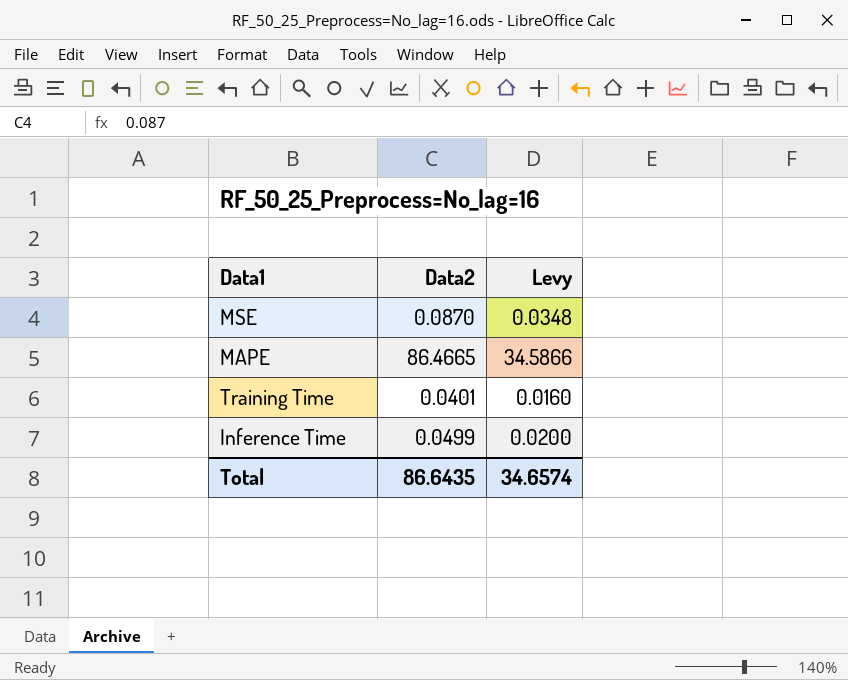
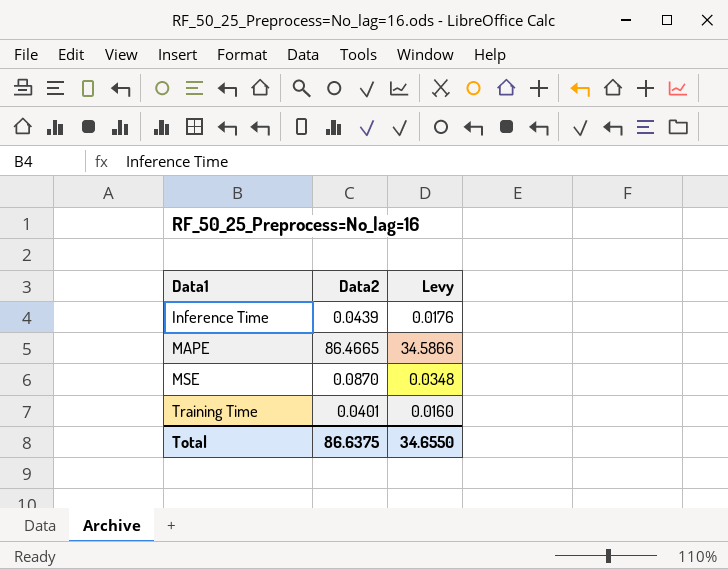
row order: none -> Data1 ascending
Inference Time | Data2: 0.0499 -> 0.0439
Inference Time | Levy: 0.0200 -> 0.0176
Total | Data2: 86.6435 -> 86.6375
Total | Levy: 34.6574 -> 34.6550

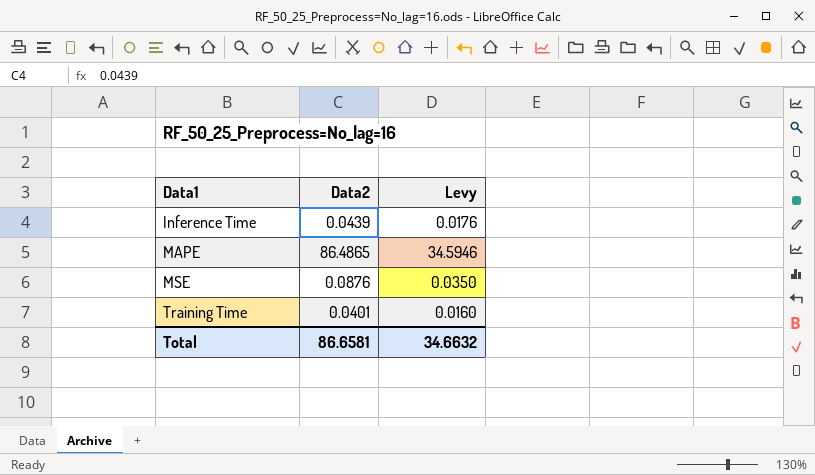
MAPE | Data2: 86.4665 -> 86.4865
MAPE | Levy: 34.5866 -> 34.5946
MSE | Data2: 0.0870 -> 0.0876
MSE | Levy: 0.0348 -> 0.0350
Total | Data2: 86.6375 -> 86.6581
Total | Levy: 34.6550 -> 34.6632

